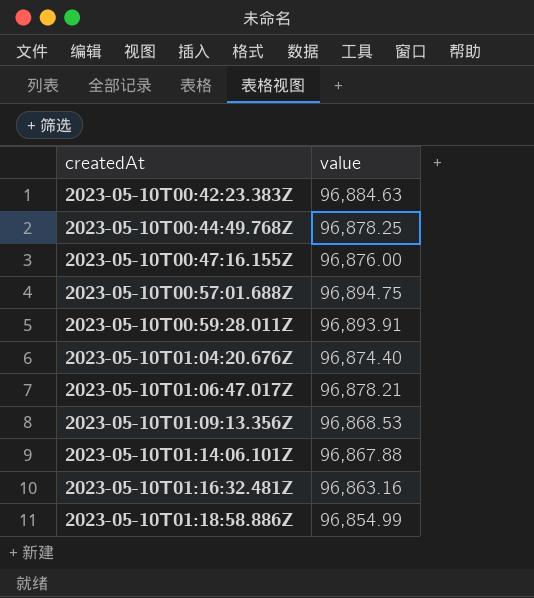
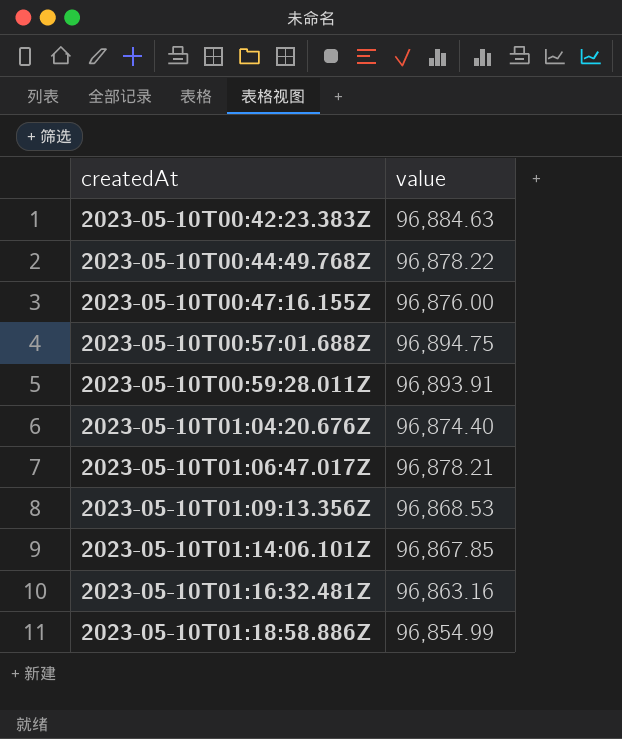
2023-05-10T00:44:49.768Z | value: 96,878.25 -> 96,878.22
2023-05-10T01:14:06.101Z | value: 96,867.88 -> 96,867.85

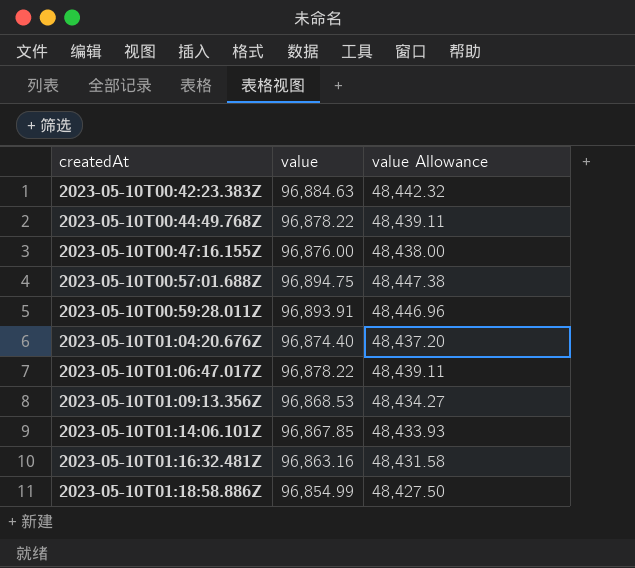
column value Allowance | formula: none -> [value] * 0.5
2023-05-10T01:06:47.017Z | value: 96,878.21 -> 96,878.22

